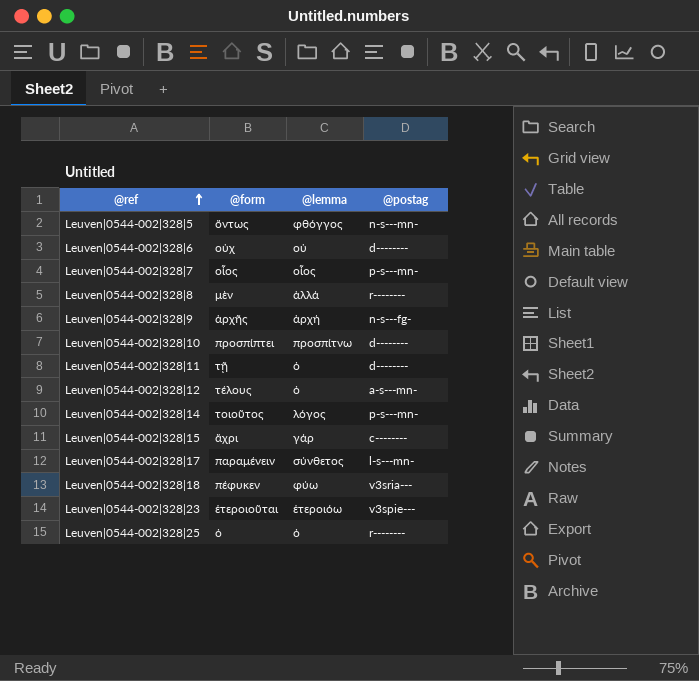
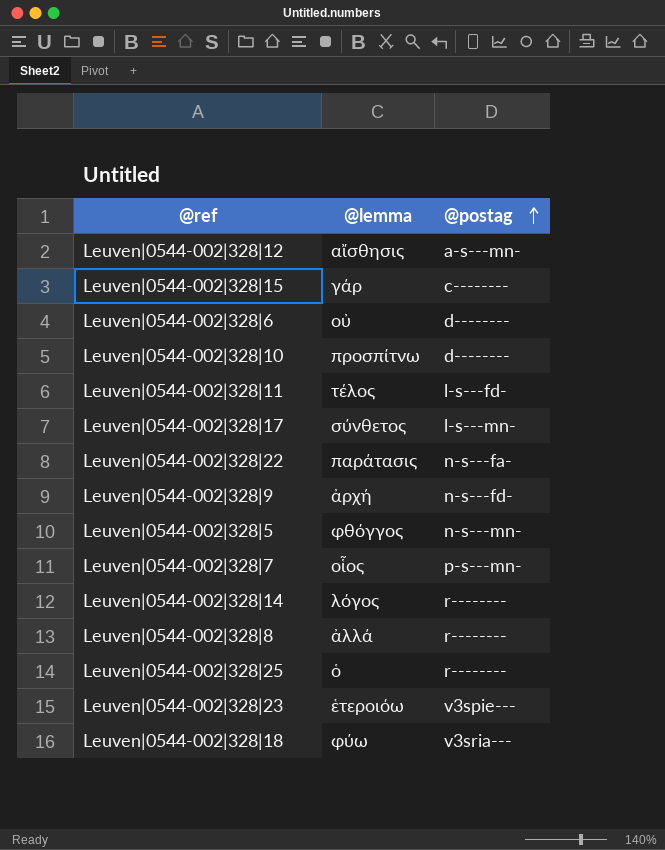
row order: @ref ascending -> @postag ascending
column @form | position: 2 -> none
Leuven|0544-002|328|12 | @lemma: ὁ -> αἴσθησις
Leuven|0544-002|328|11 | @lemma: ὁ -> τέλος
Leuven|0544-002|328|11 | @postag: d-------- -> l-s---fd-
row Leuven|0544-002|328|22: none -> παράτασις | n-s---fa-
Leuven|0544-002|328|9 | @postag: n-s---fg- -> n-s---fd-
Leuven|0544-002|328|14 | @postag: p-s---mn- -> r--------

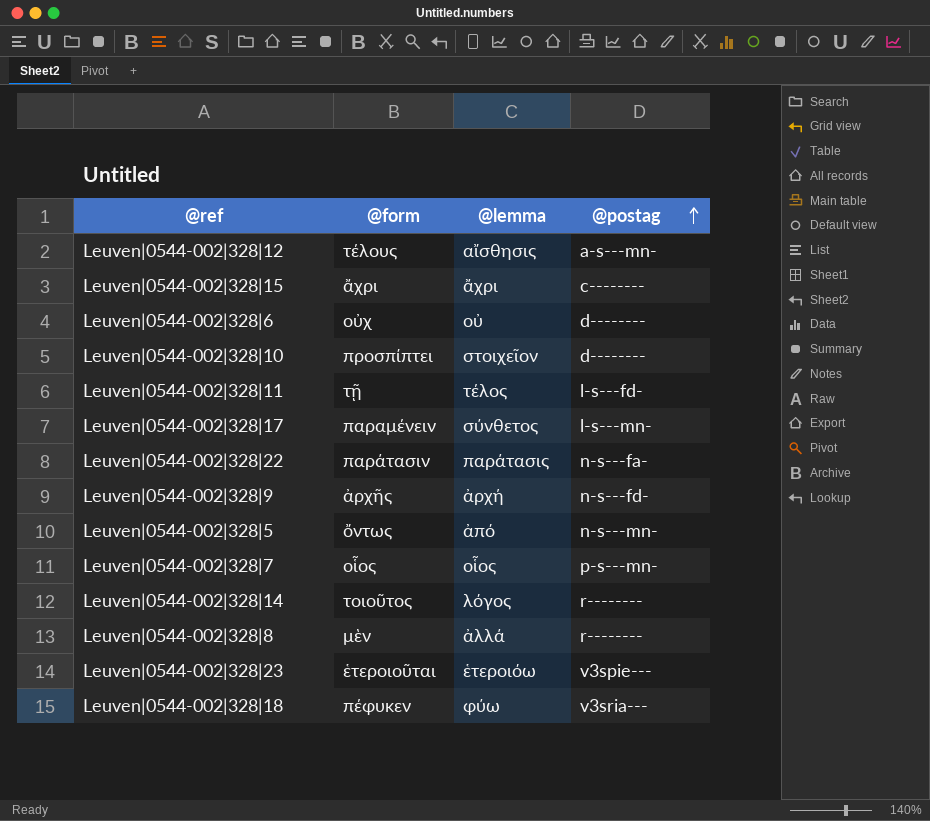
column @form | position: none -> 2
row Leuven|0544-002|328|25: ὁ | r-------- -> none
Leuven|0544-002|328|15 | @lemma: γάρ -> ἄχρι
Leuven|0544-002|328|10 | @lemma: προσπίτνω -> στοιχεῖον
Leuven|0544-002|328|5 | @lemma: φθόγγος -> ἀπό

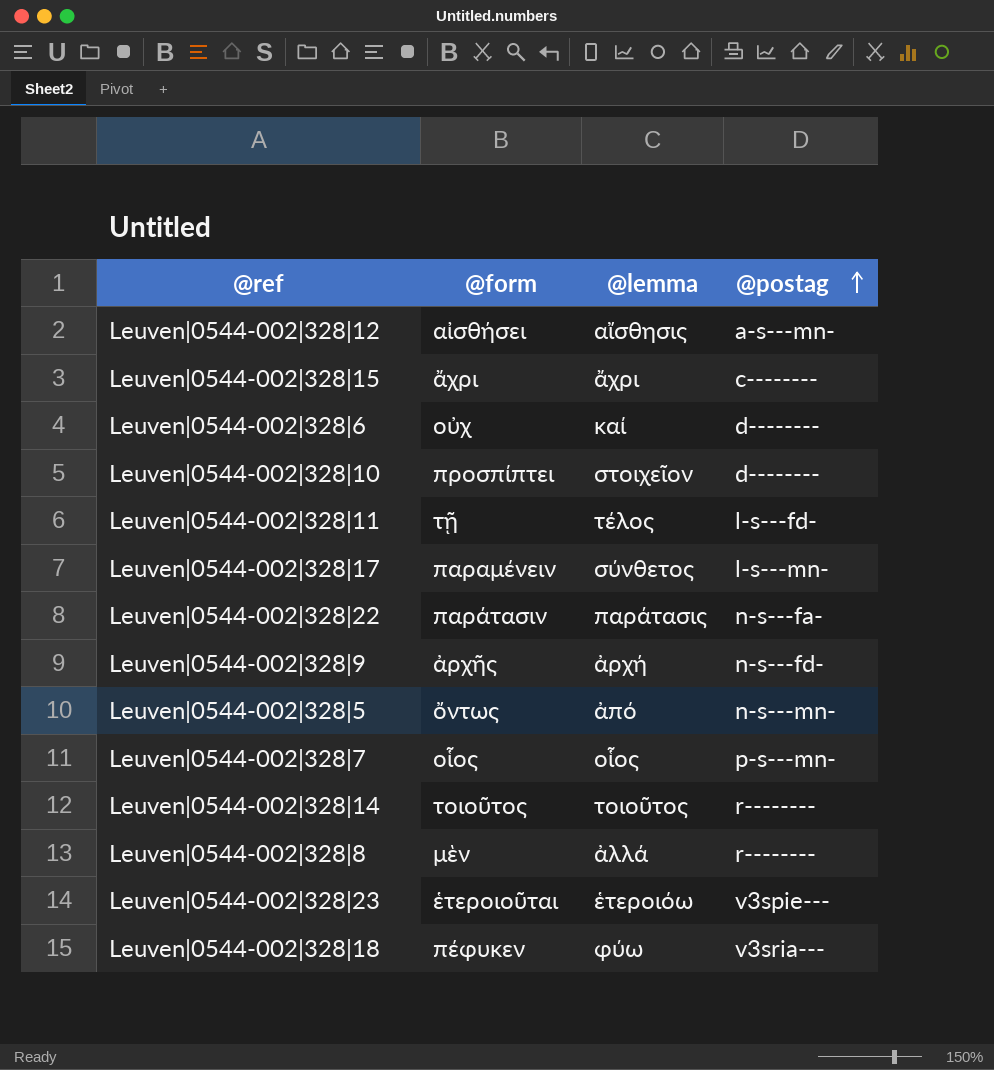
Leuven|0544-002|328|12 | @form: τέλους -> αἰσθήσει
Leuven|0544-002|328|6 | @lemma: οὐ -> καί
Leuven|0544-002|328|14 | @lemma: λόγος -> τοιοῦτος

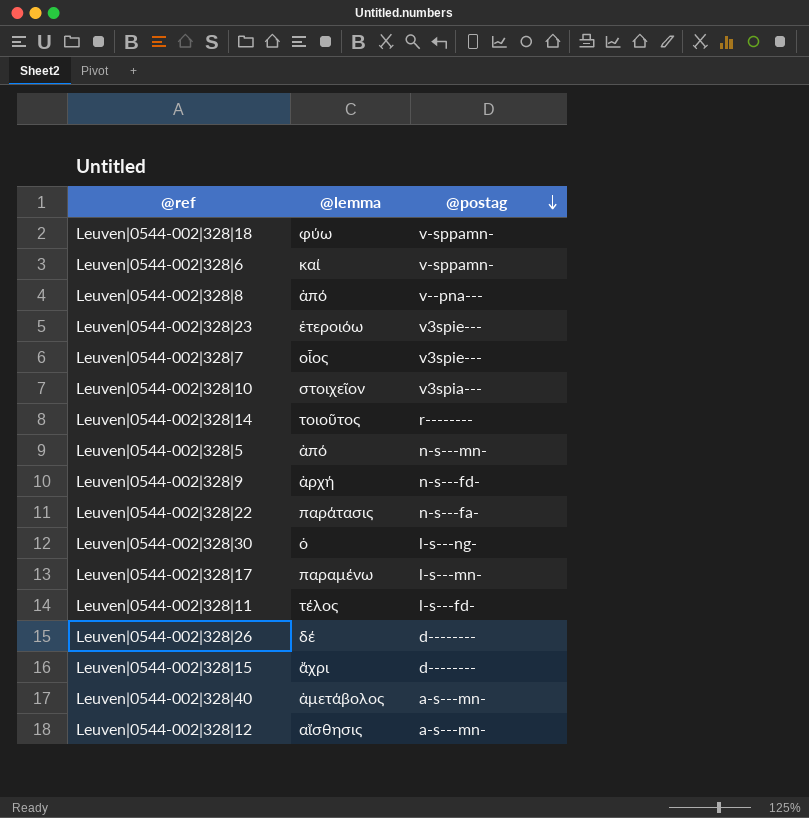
row order: @postag ascending -> @postag descending
column @form | position: 2 -> none
Leuven|0544-002|328|18 | @postag: v3sria--- -> v-sppamn-
Leuven|0544-002|328|6 | @postag: d-------- -> v-sppamn-
Leuven|0544-002|328|8 | @lemma: ἀλλά -> ἀπό
Leuven|0544-002|328|8 | @postag: r-------- -> v--pna---
Leuven|0544-002|328|7 | @postag: p-s---mn- -> v3spie---
Leuven|0544-002|328|10 | @postag: d-------- -> v3spia---
row Leuven|0544-002|328|30: none -> ὁ | l-s---ng-
Leuven|0544-002|328|17 | @lemma: σύνθετος -> παραμένω
row Leuven|0544-002|328|26: none -> δέ | d--------
Leuven|0544-002|328|15 | @postag: c-------- -> d--------
row Leuven|0544-002|328|40: none -> ἀμετάβολος | a-s---mn-

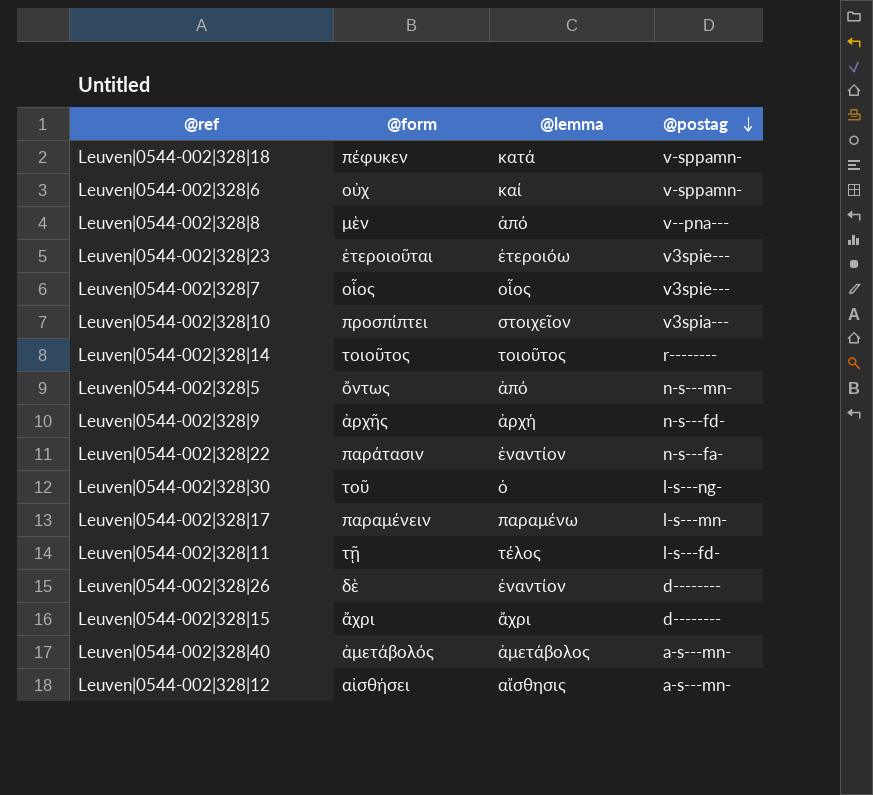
column @form | position: none -> 2
Leuven|0544-002|328|18 | @lemma: φύω -> κατά
Leuven|0544-002|328|22 | @lemma: παράτασις -> ἐναντίον
Leuven|0544-002|328|26 | @lemma: δέ -> ἐναντίον

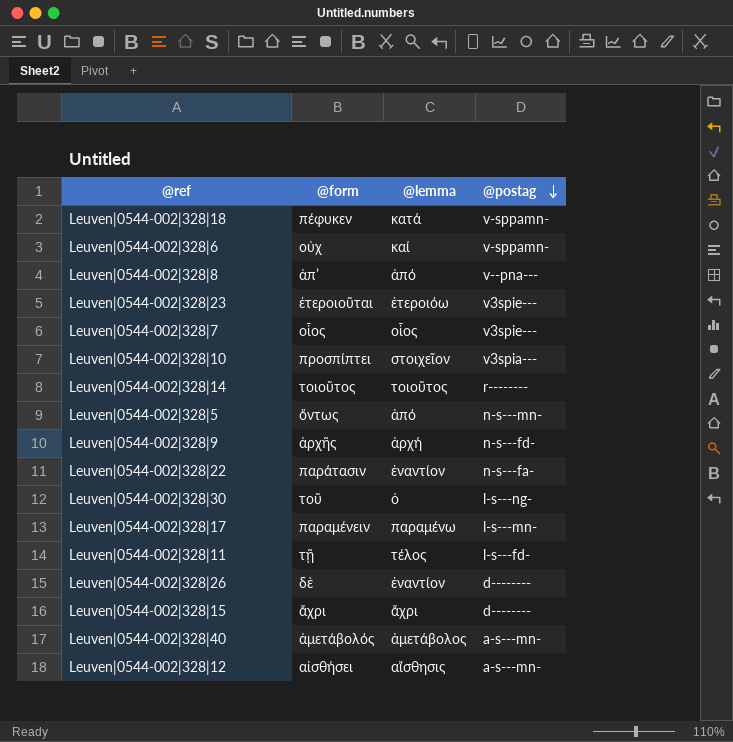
Leuven|0544-002|328|8 | @form: μὲν -> ἀπ’

